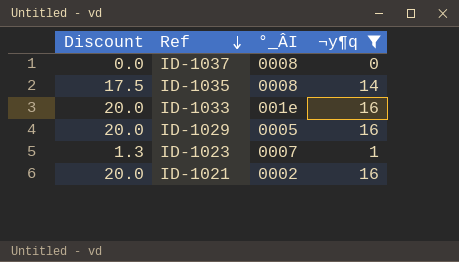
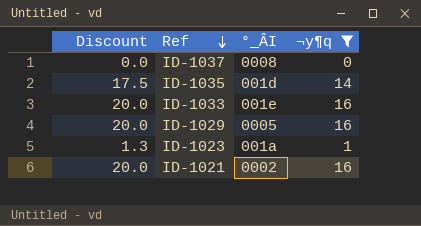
ID-1035 | °_ÂI: 0008 -> 001d
ID-1023 | °_ÂI: 0007 -> 001a

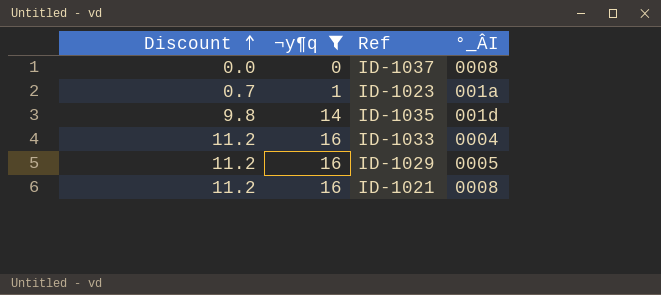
row order: Ref descending -> Discount ascending
column Discount | formula: [¬y¶q] * 1.25 -> [¬y¶q] * 0.7
column ¬y¶q | position: 4 -> 2
ID-1033 | °_ÂI: 001e -> 0004
ID-1021 | °_ÂI: 0002 -> 0008

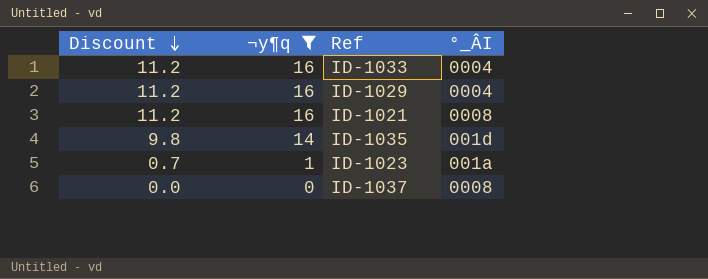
row order: Discount ascending -> Discount descending
ID-1029 | °_ÂI: 0005 -> 0004

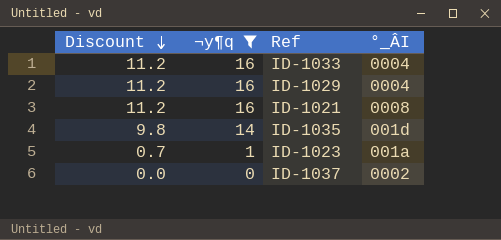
ID-1037 | °_ÂI: 0008 -> 0002

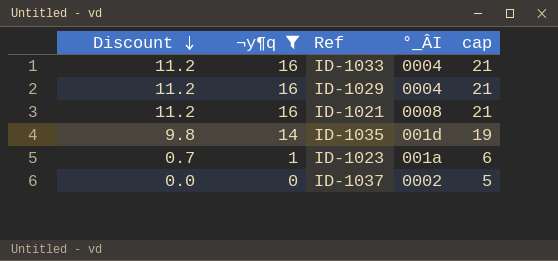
column cap | formula: none -> [¬y¶q] + 5

